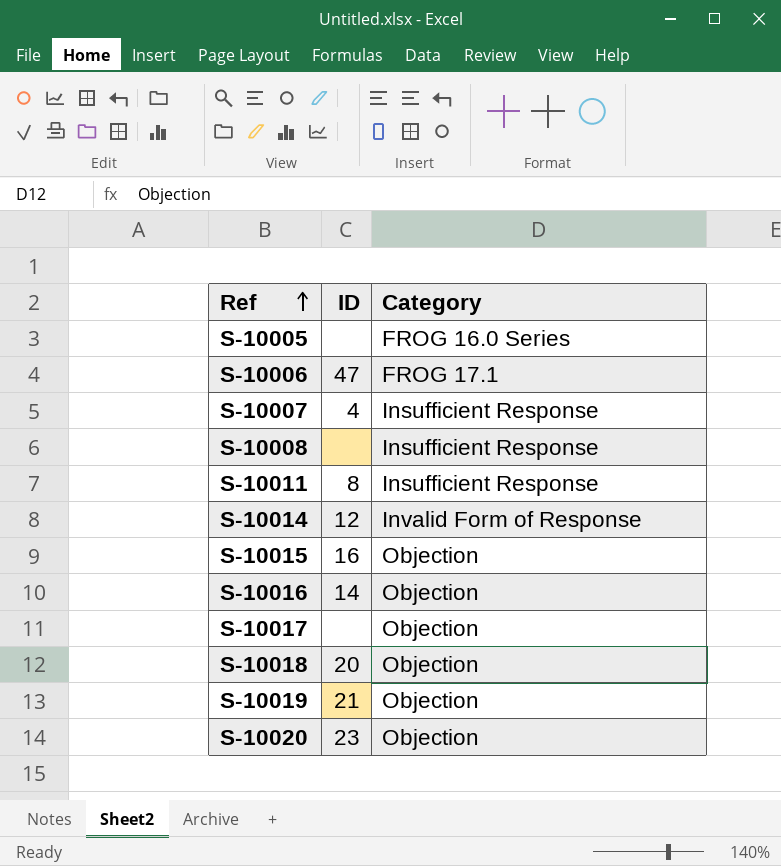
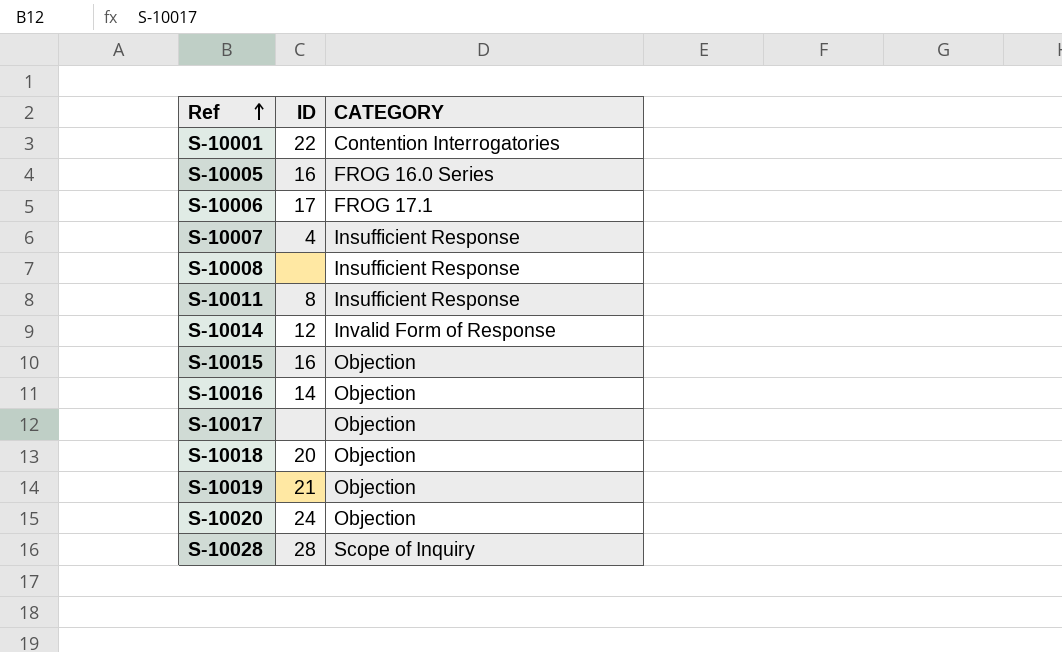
column name: Category -> CATEGORY
row S-10001: none -> 22 | Contention Interrogatories
S-10005 | ID: none -> 16
S-10006 | ID: 47 -> 17
S-10020 | ID: 23 -> 24
row S-10028: none -> 28 | Scope of Inquiry

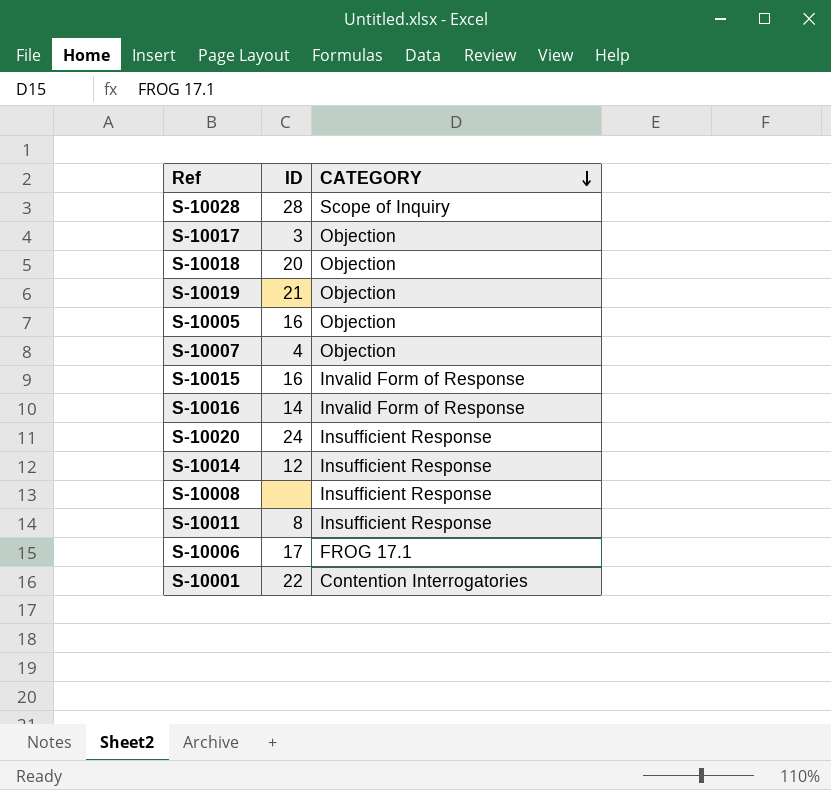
row order: Ref ascending -> CATEGORY descending
S-10017 | ID: none -> 3
S-10005 | CATEGORY: FROG 16.0 Series -> Objection
S-10007 | CATEGORY: Insufficient Response -> Objection
S-10015 | CATEGORY: Objection -> Invalid Form of Response
S-10016 | CATEGORY: Objection -> Invalid Form of Response
S-10020 | CATEGORY: Objection -> Insufficient Response
S-10014 | CATEGORY: Invalid Form of Response -> Insufficient Response

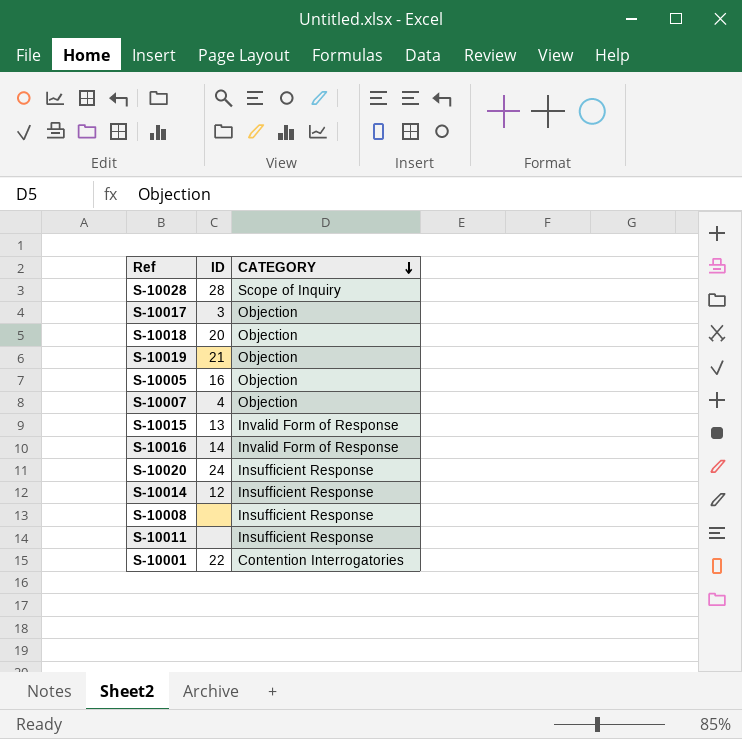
row S-10006: 17 | FROG 17.1 -> none
S-10015 | ID: 16 -> 13
S-10011 | ID: 8 -> none

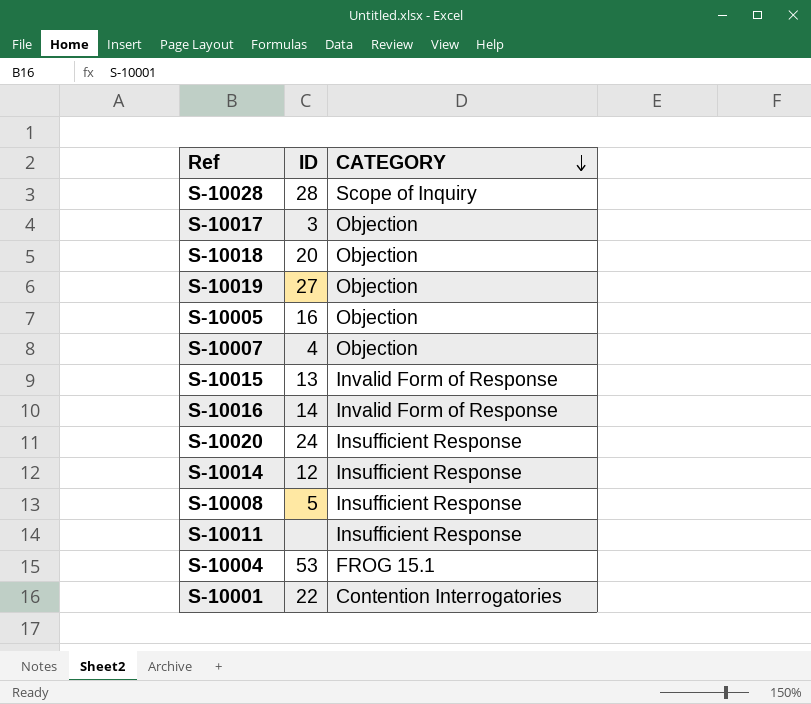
S-10019 | ID: 21 -> 27
S-10008 | ID: none -> 5
row S-10004: none -> 53 | FROG 15.1

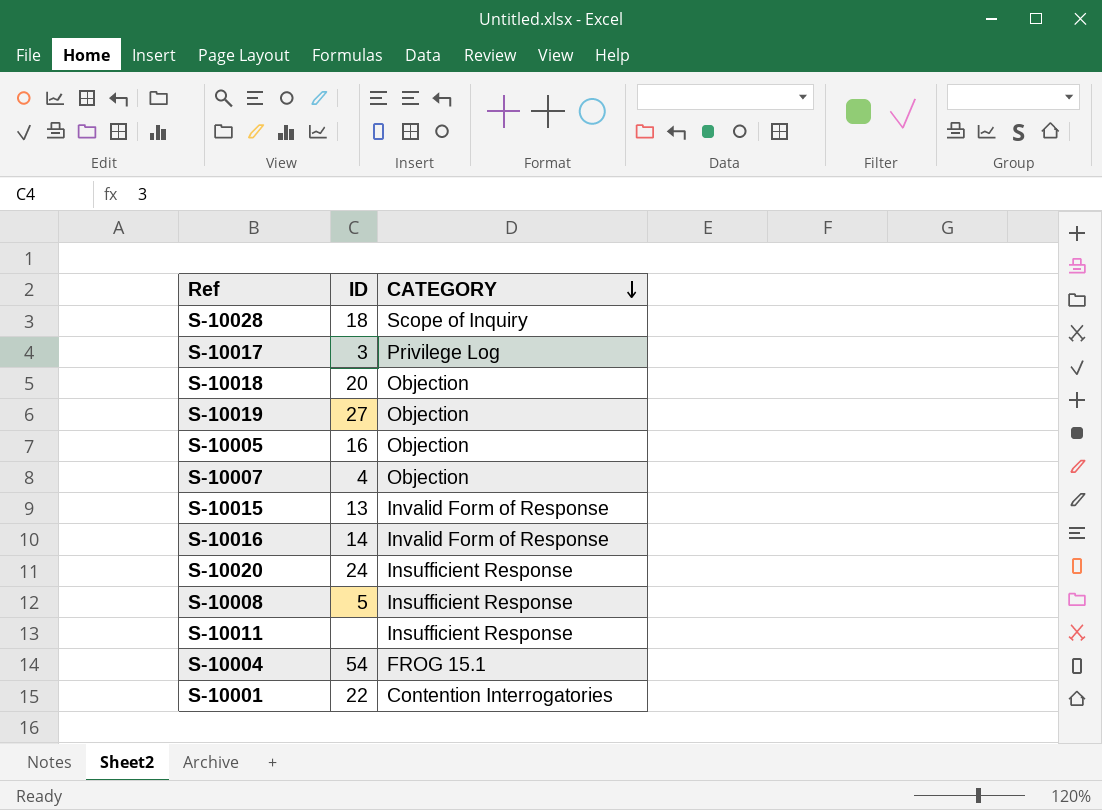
row S-10014: 12 | Insufficient Response -> none
S-10028 | ID: 28 -> 18
S-10017 | CATEGORY: Objection -> Privilege Log
S-10004 | ID: 53 -> 54

